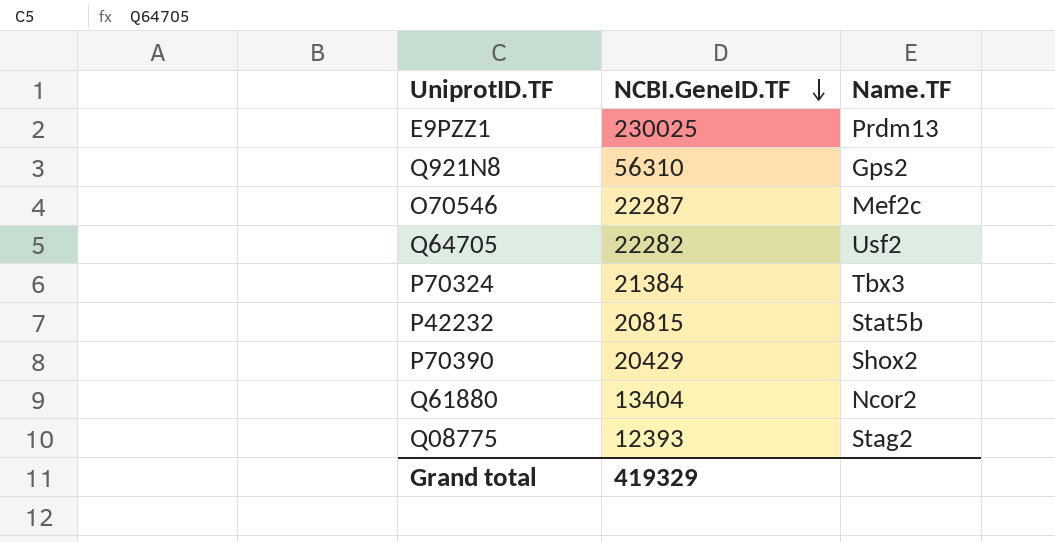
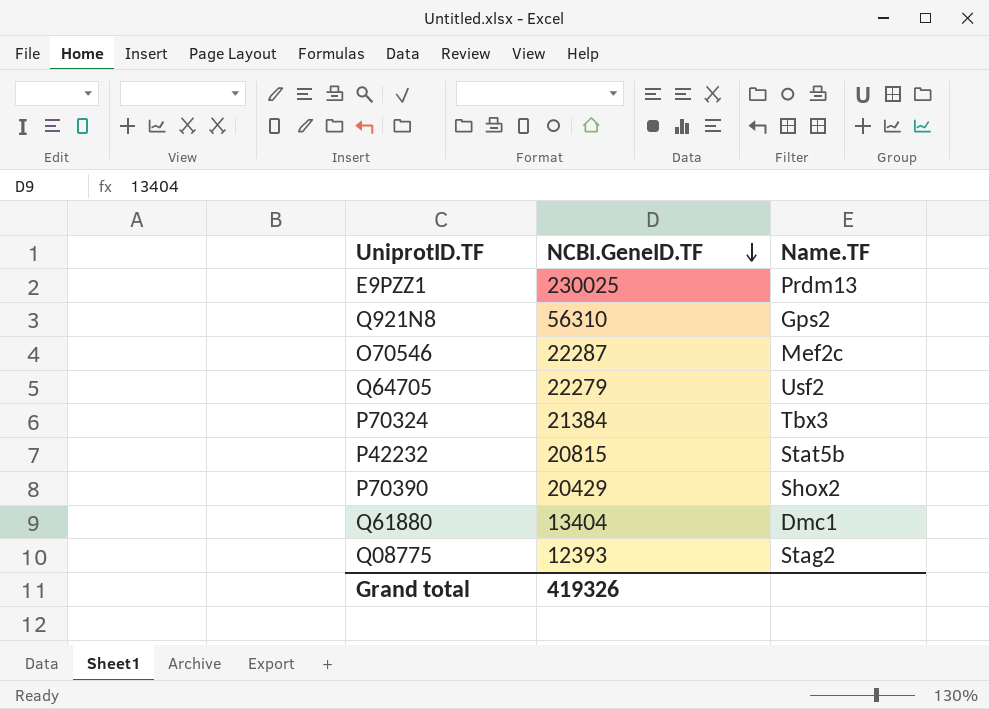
Q64705 | NCBI.GeneID.TF: 22282 -> 22279
Q61880 | Name.TF: Ncor2 -> Dmc1
Grand total | NCBI.GeneID.TF: 419329 -> 419326

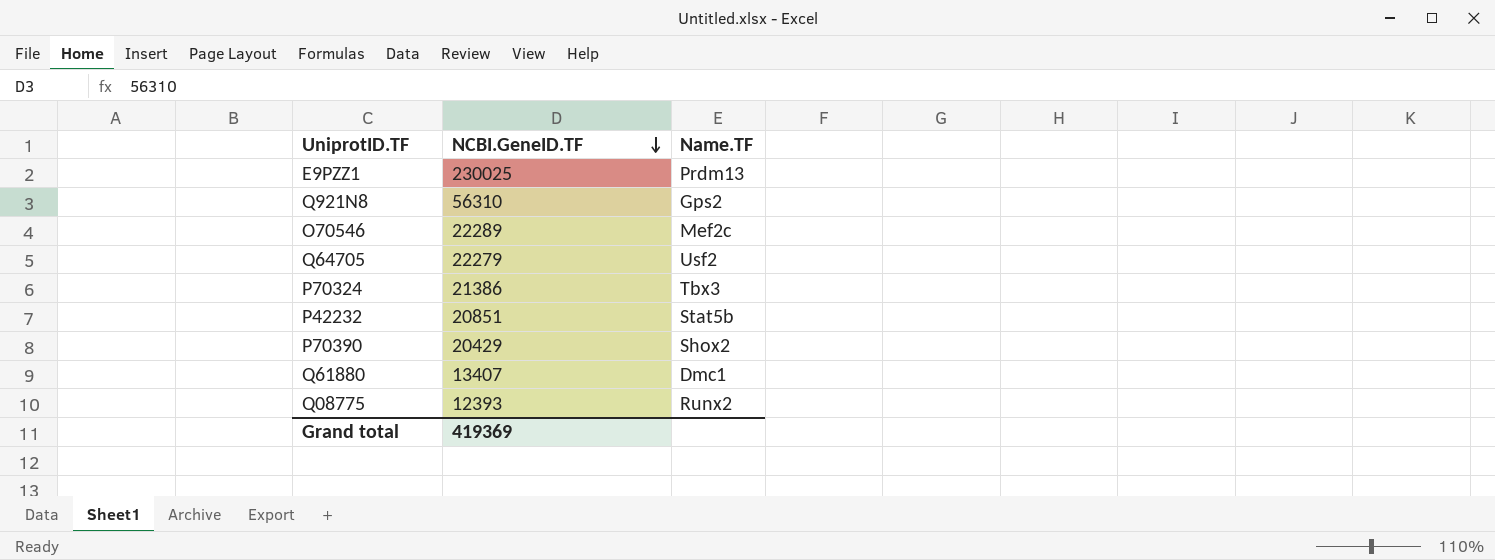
O70546 | NCBI.GeneID.TF: 22287 -> 22289
P70324 | NCBI.GeneID.TF: 21384 -> 21386
P42232 | NCBI.GeneID.TF: 20815 -> 20851
Q61880 | NCBI.GeneID.TF: 13404 -> 13407
Q08775 | Name.TF: Stag2 -> Runx2
Grand total | NCBI.GeneID.TF: 419326 -> 419369

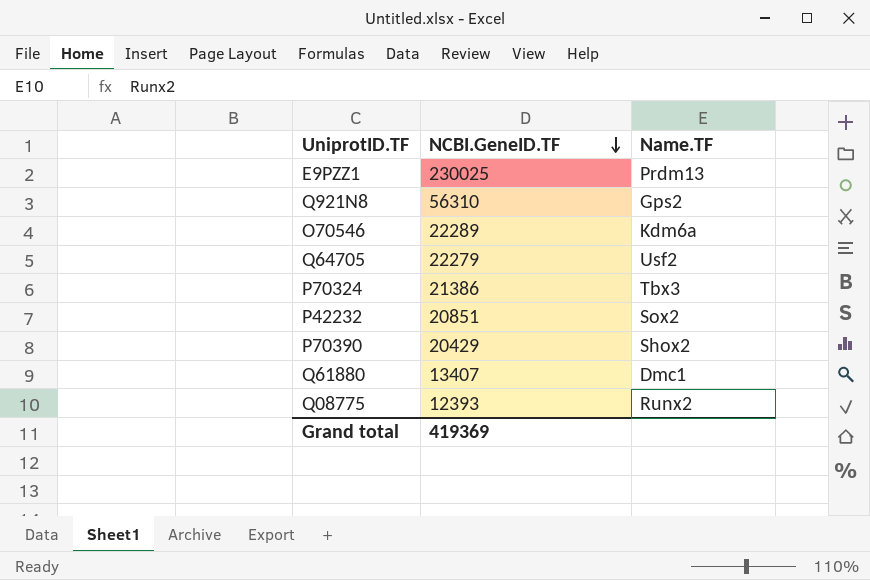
O70546 | Name.TF: Mef2c -> Kdm6a
P42232 | Name.TF: Stat5b -> Sox2

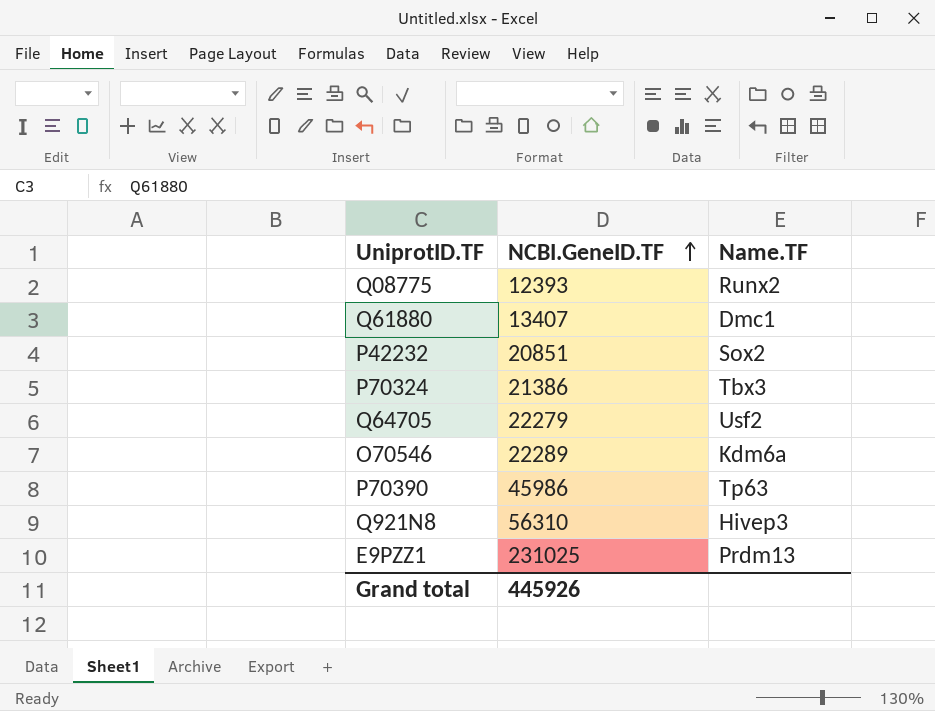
row order: NCBI.GeneID.TF descending -> NCBI.GeneID.TF ascending
P70390 | NCBI.GeneID.TF: 20429 -> 45986
P70390 | Name.TF: Shox2 -> Tp63
Q921N8 | Name.TF: Gps2 -> Hivep3
E9PZZ1 | NCBI.GeneID.TF: 230025 -> 231025
Grand total | NCBI.GeneID.TF: 419369 -> 445926

